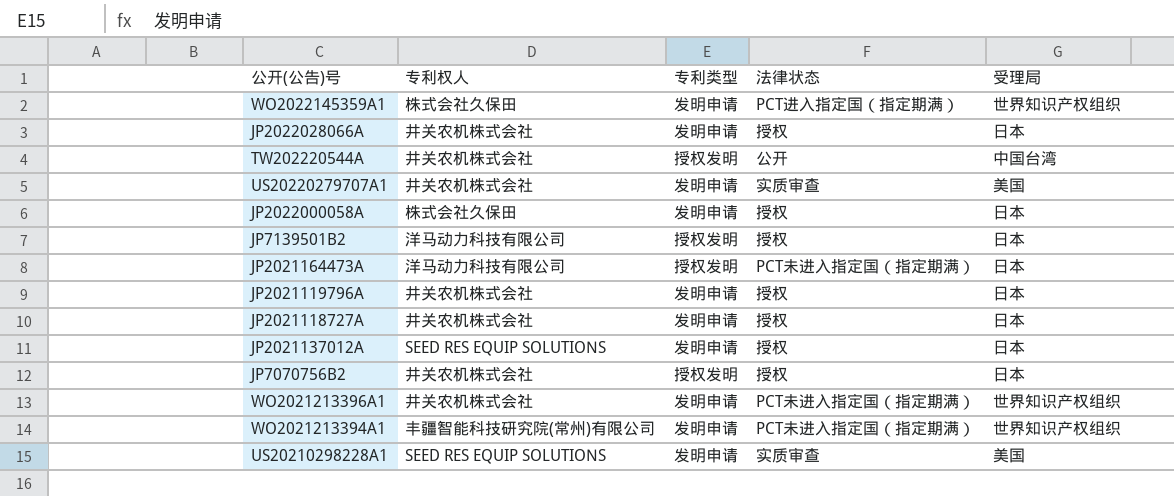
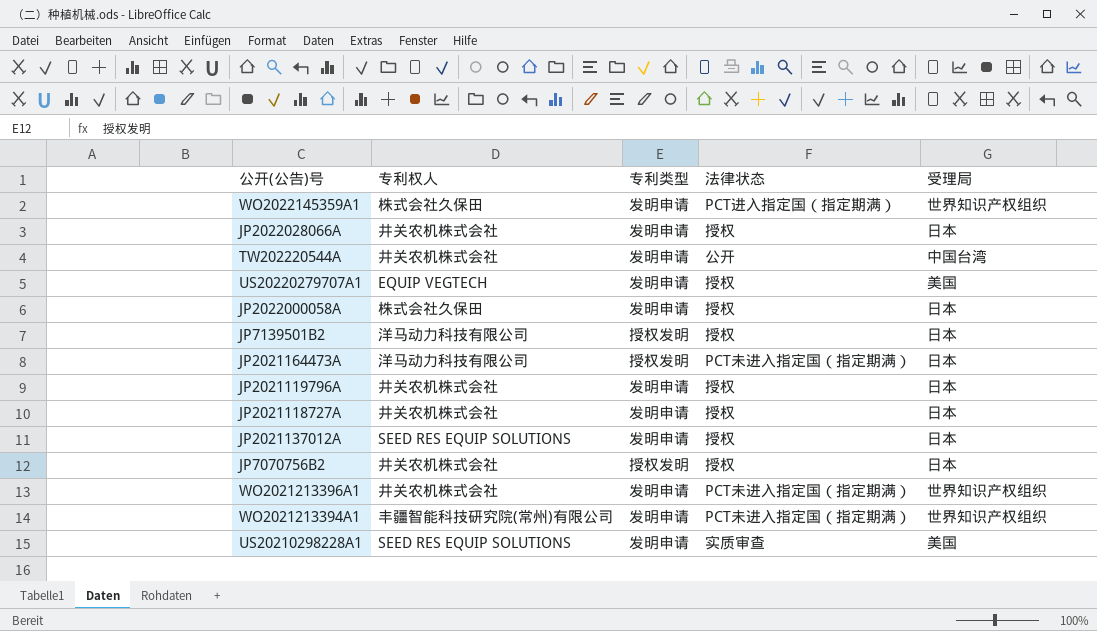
TW202220544A | 专利类型: 授权发明 -> 发明申请
US20220279707A1 | 专利权人: 井关农机株式会社 -> EQUIP VEGTECH
US20220279707A1 | 法律状态: 实质审查 -> 授权

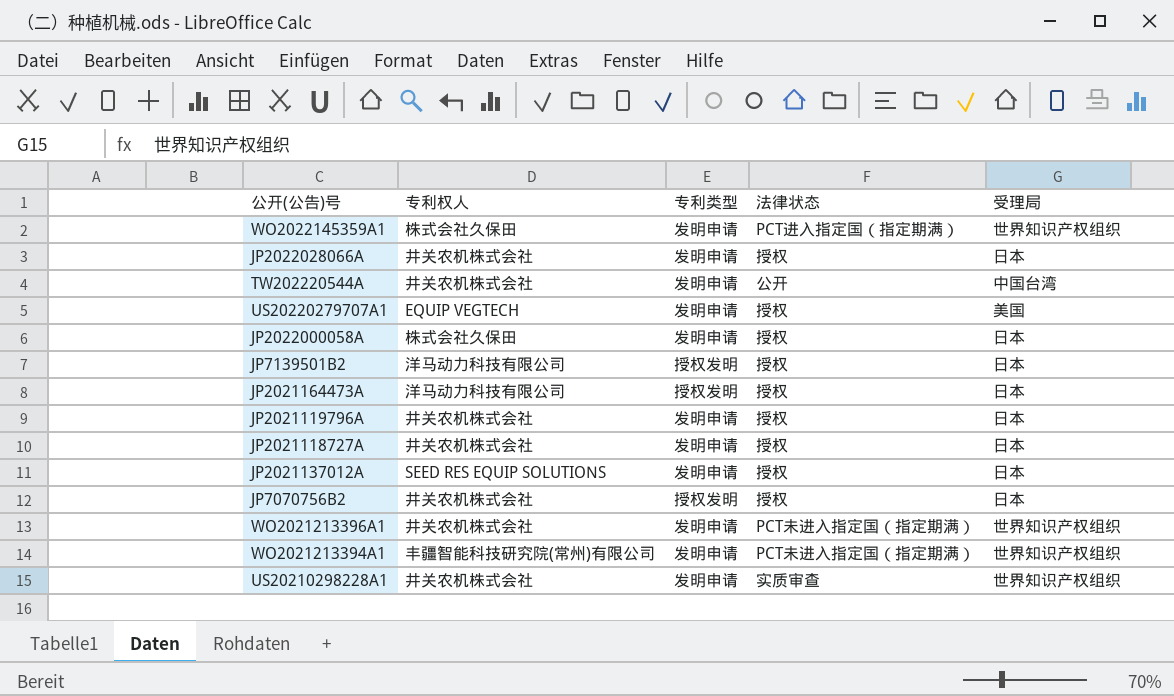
JP2021164473A | 法律状态: PCT未进入指定国（指定期满） -> 授权
US20210298228A1 | 专利权人: SEED RES EQUIP SOLUTIONS -> 井关农机株式会社
US20210298228A1 | 受理局: 美国 -> 世界知识产权组织

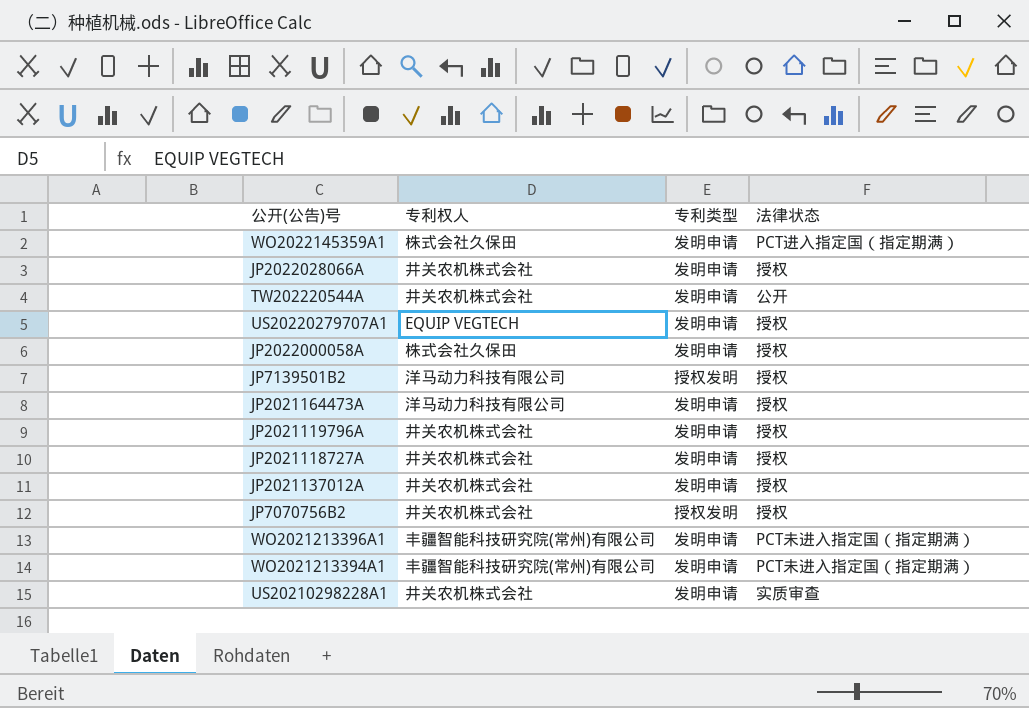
column 受理局 | position: 5 -> none
JP2021164473A | 专利类型: 授权发明 -> 发明申请
JP2021137012A | 专利权人: SEED RES EQUIP SOLUTIONS -> 井关农机株式会社
WO2021213396A1 | 专利权人: 井关农机株式会社 -> 丰疆智能科技研究院(常州)有限公司

